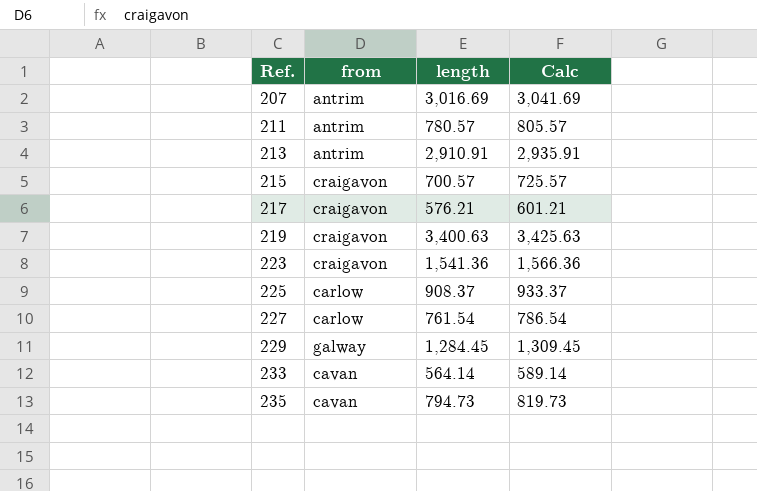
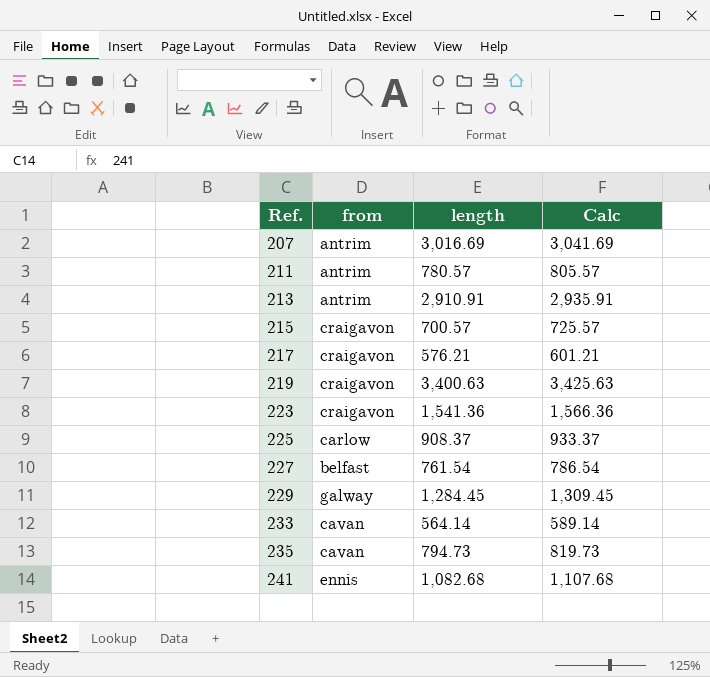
227 | from: carlow -> belfast
row 241: none -> ennis | 1,082.68 | 1,107.68

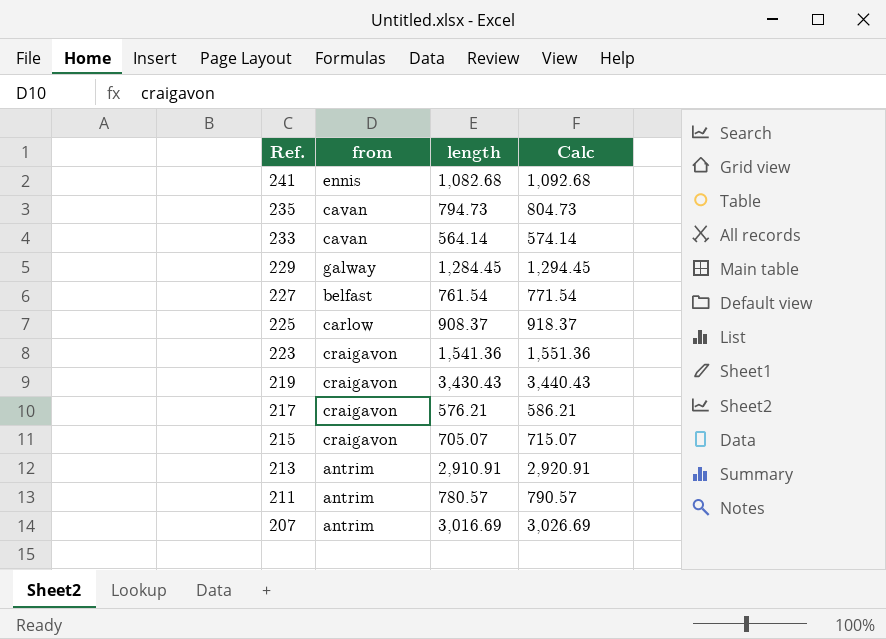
row order: Ref. ascending -> Ref. descending
column Calc | formula: [length] + 25 -> [length] + 10
219 | length: 3,400.63 -> 3,430.43
215 | length: 700.57 -> 705.07

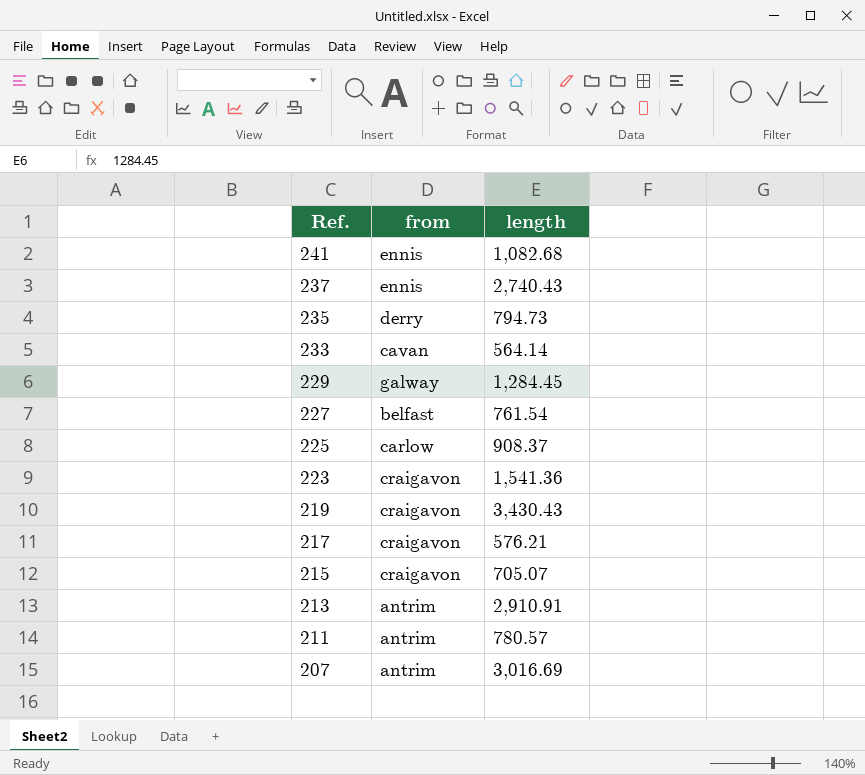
column Calc | formula: [length] + 10 -> none
row 237: none -> ennis | 2,740.43
235 | from: cavan -> derry

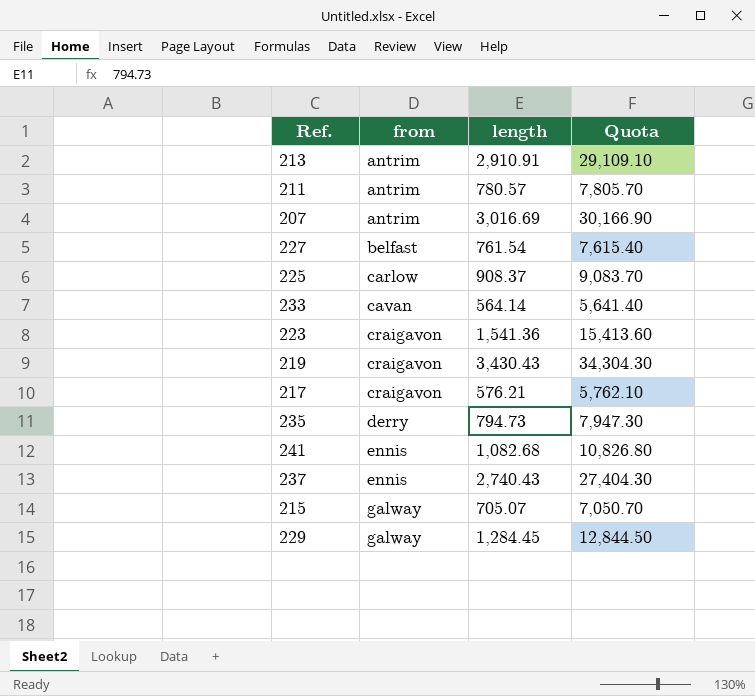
row order: Ref. descending -> from ascending
column Quota | formula: none -> [length] * 10
215 | from: craigavon -> galway

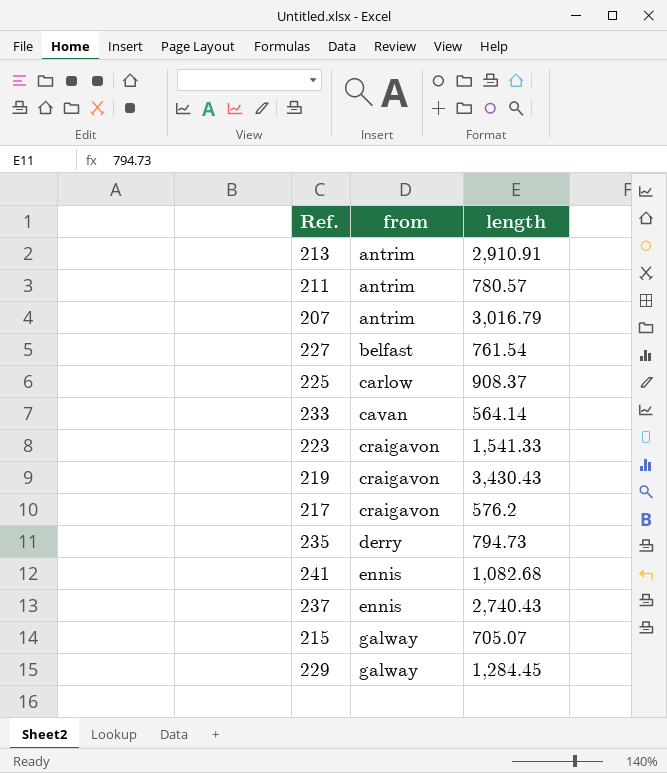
column Quota | formula: [length] * 10 -> none
207 | length: 3,016.69 -> 3,016.79
223 | length: 1,541.36 -> 1,541.33
217 | length: 576.21 -> 576.2

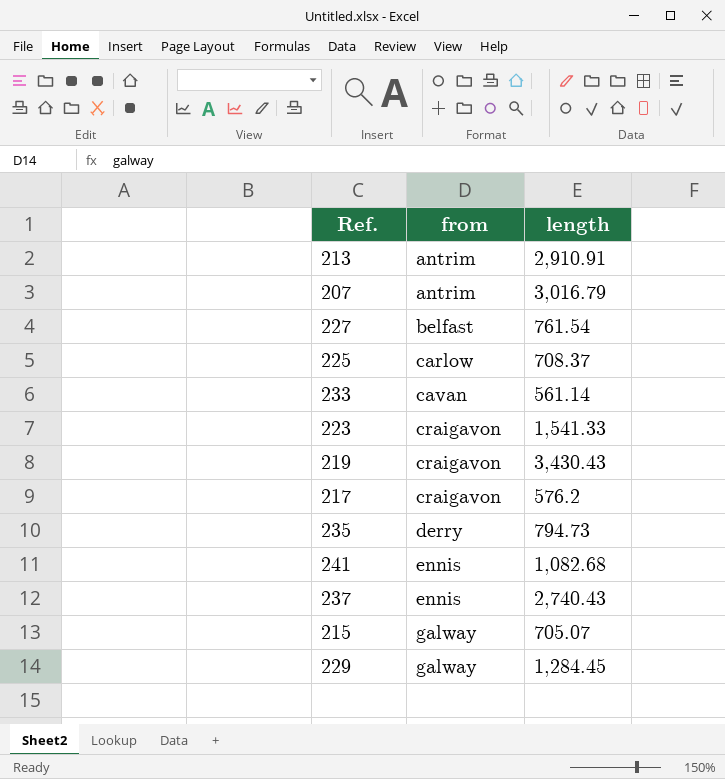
row 211: antrim | 780.57 -> none
225 | length: 908.37 -> 708.37
233 | length: 564.14 -> 561.14

